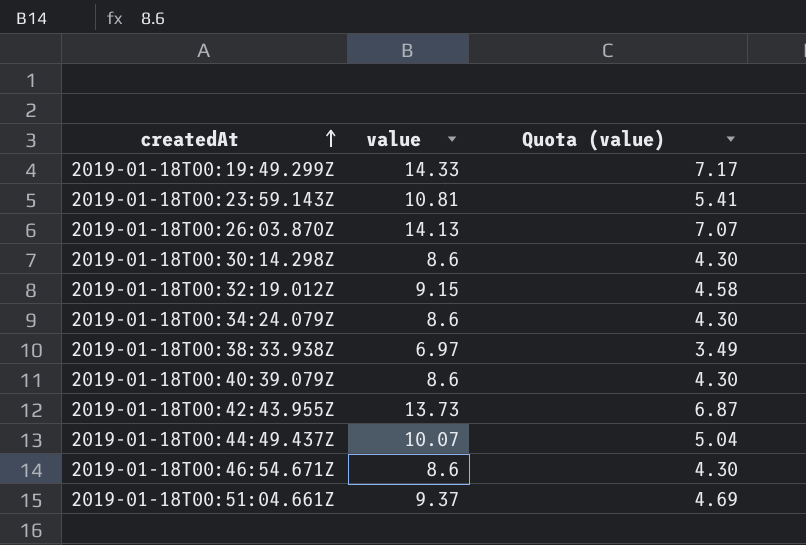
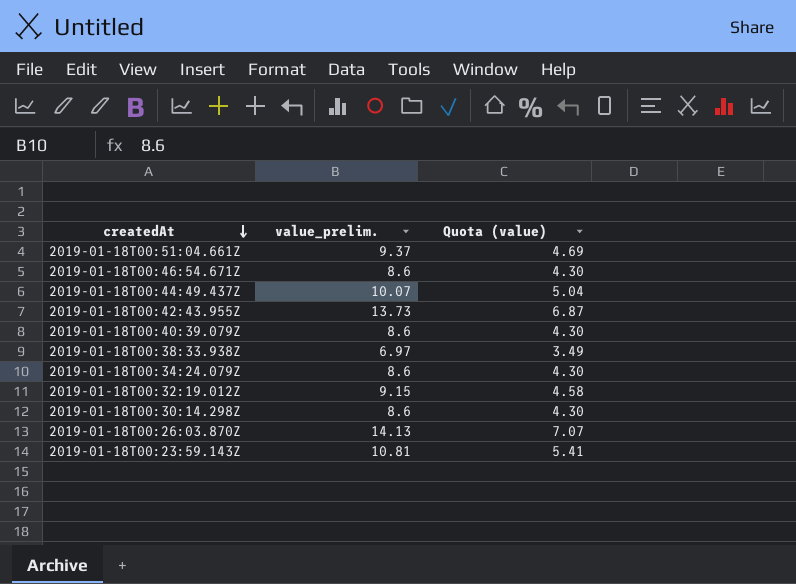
row order: createdAt ascending -> createdAt descending
column name: value -> value_prelim.
row 2019-01-18T00:19:49.299Z: 14.33 | 7.17 -> none

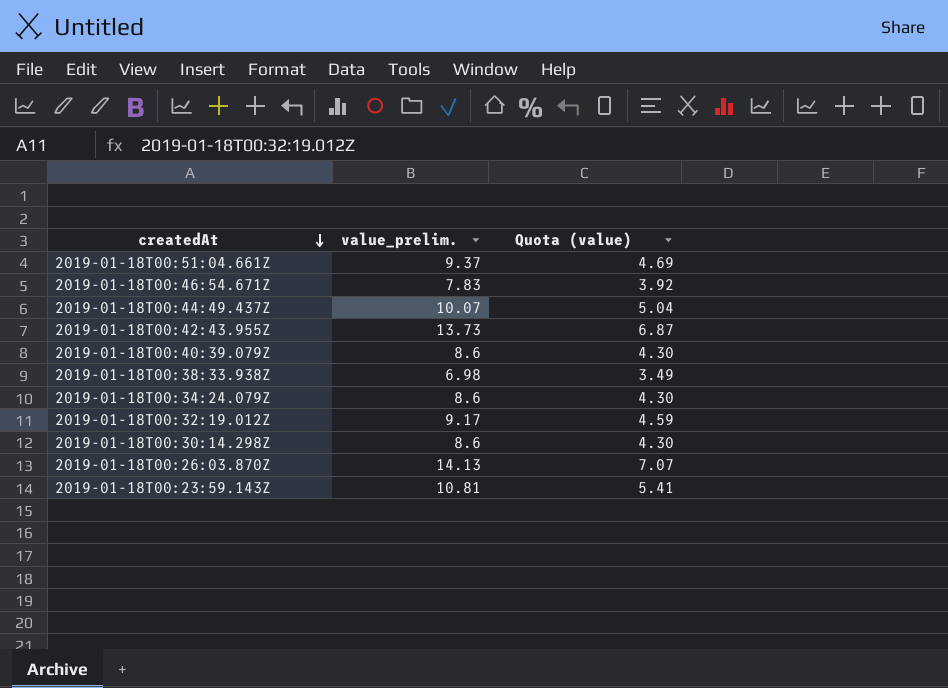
2019-01-18T00:46:54.671Z | value_prelim.: 8.6 -> 7.83
2019-01-18T00:46:54.671Z | Quota (value): 4.30 -> 3.92
2019-01-18T00:38:33.938Z | value_prelim.: 6.97 -> 6.98
2019-01-18T00:32:19.012Z | value_prelim.: 9.15 -> 9.17
2019-01-18T00:32:19.012Z | Quota (value): 4.58 -> 4.59

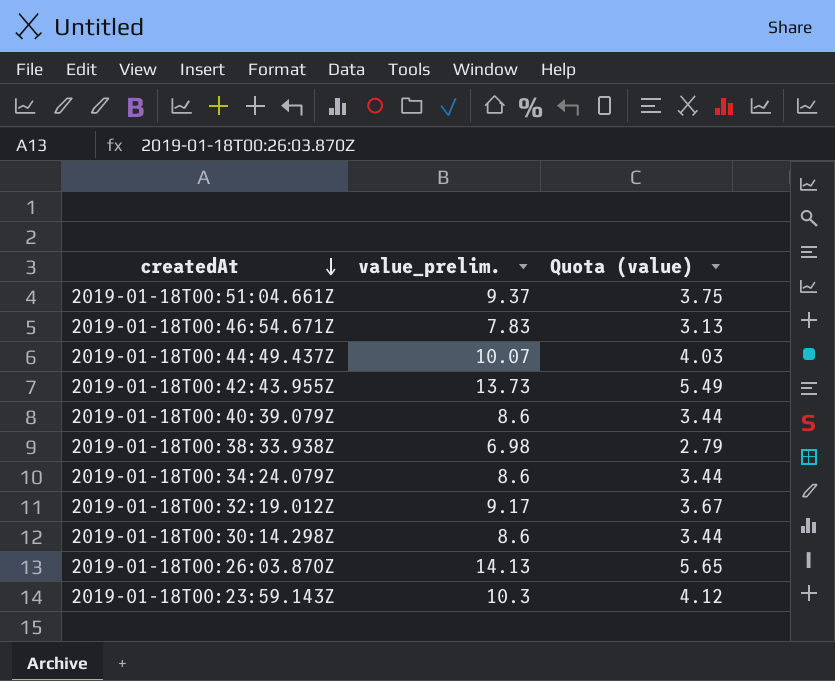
column Quota (value) | formula: [value_prelim.] * 0.5 -> [value_prelim.] * 0.4
2019-01-18T00:23:59.143Z | value_prelim.: 10.81 -> 10.3

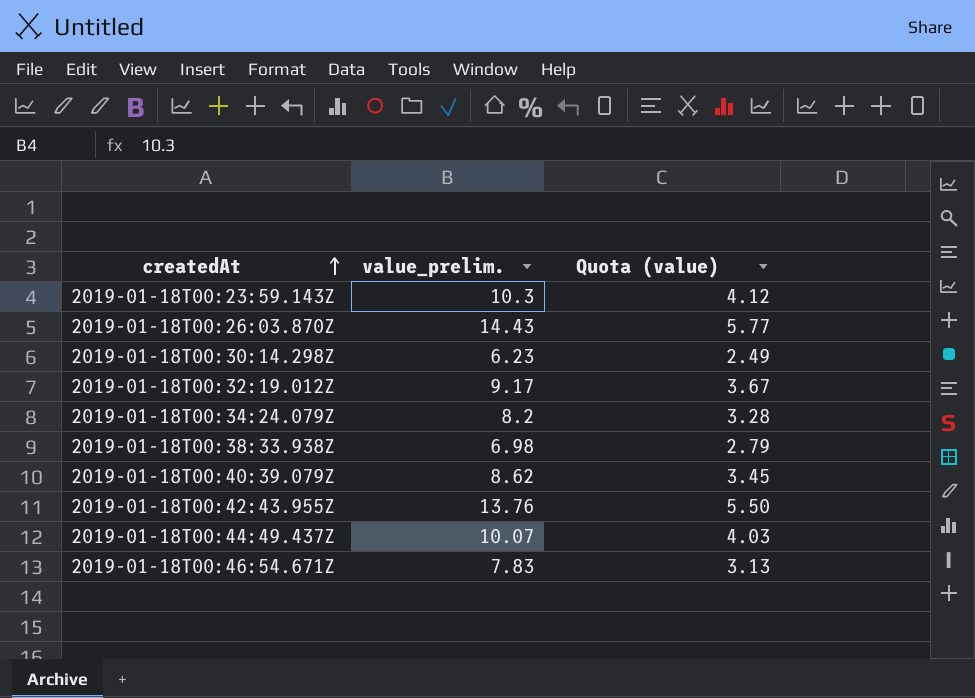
row order: createdAt descending -> createdAt ascending
row 2019-01-18T00:51:04.661Z: 9.37 | 3.75 -> none
2019-01-18T00:26:03.870Z | value_prelim.: 14.13 -> 14.43
2019-01-18T00:26:03.870Z | Quota (value): 5.65 -> 5.77
2019-01-18T00:30:14.298Z | value_prelim.: 8.6 -> 6.23
2019-01-18T00:30:14.298Z | Quota (value): 3.44 -> 2.49
2019-01-18T00:34:24.079Z | value_prelim.: 8.6 -> 8.2
2019-01-18T00:34:24.079Z | Quota (value): 3.44 -> 3.28
2019-01-18T00:40:39.079Z | value_prelim.: 8.6 -> 8.62
2019-01-18T00:40:39.079Z | Quota (value): 3.44 -> 3.45
2019-01-18T00:42:43.955Z | value_prelim.: 13.73 -> 13.76
2019-01-18T00:42:43.955Z | Quota (value): 5.49 -> 5.50

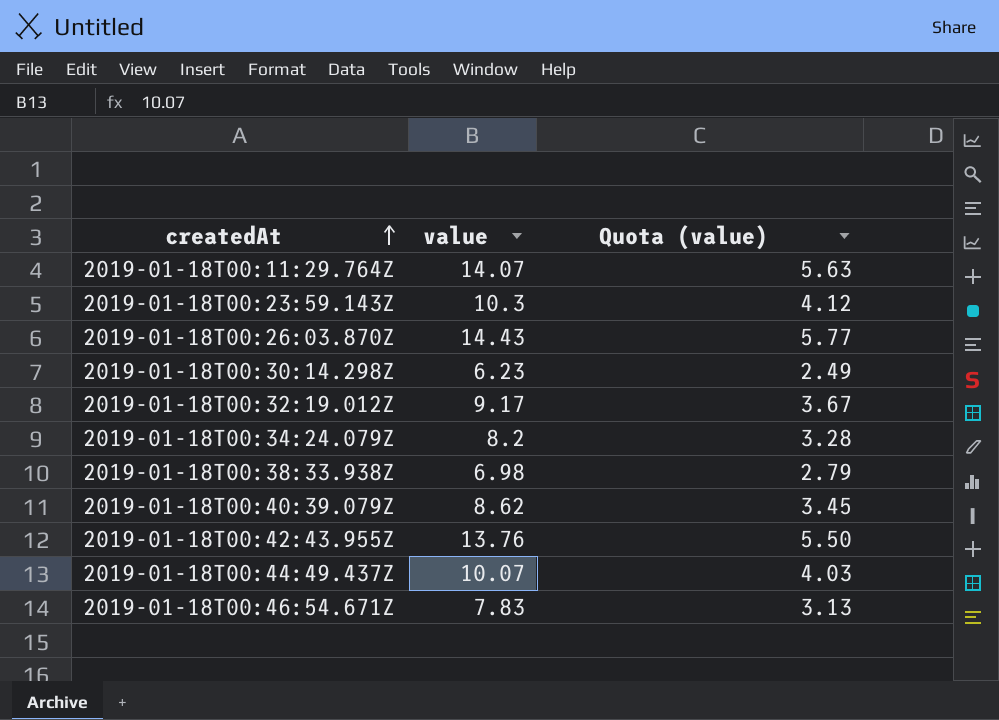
column name: value_prelim. -> value
row 2019-01-18T00:11:29.764Z: none -> 14.07 | 5.63

